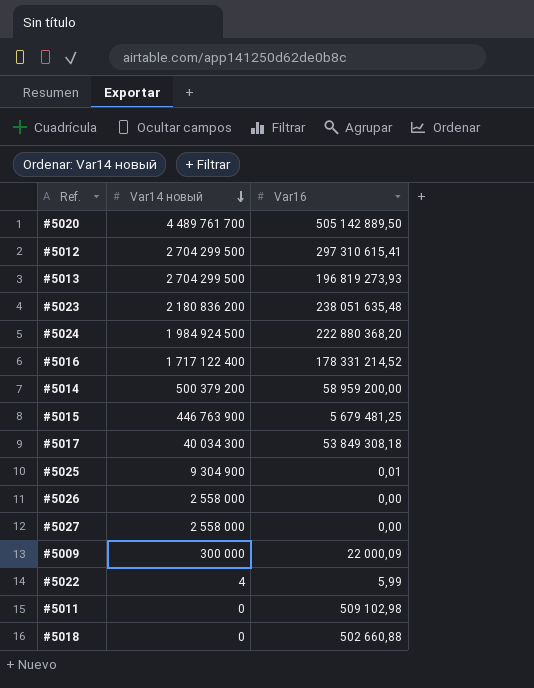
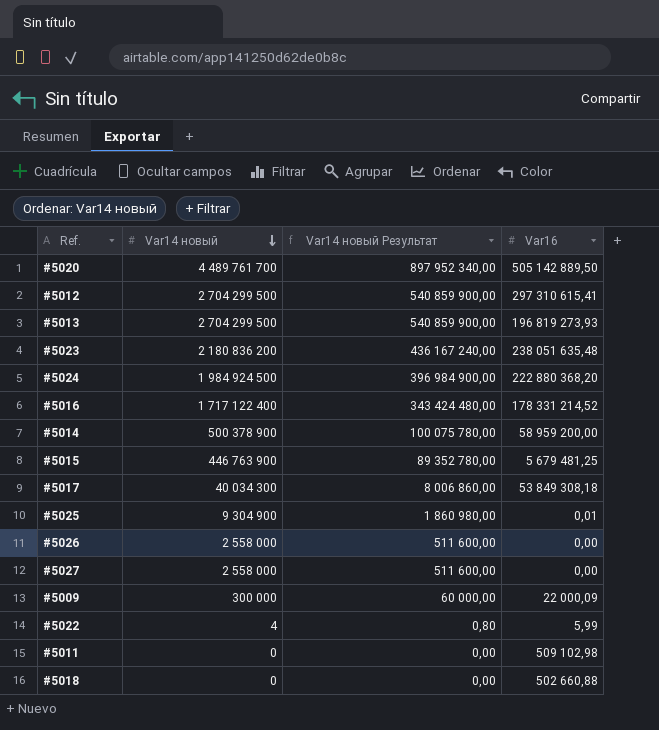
column Var14 новый Результат | formula: none -> [Var14 новый] * 0,2
#5014 | Var14 новый: 500 379 200 -> 500 378 900

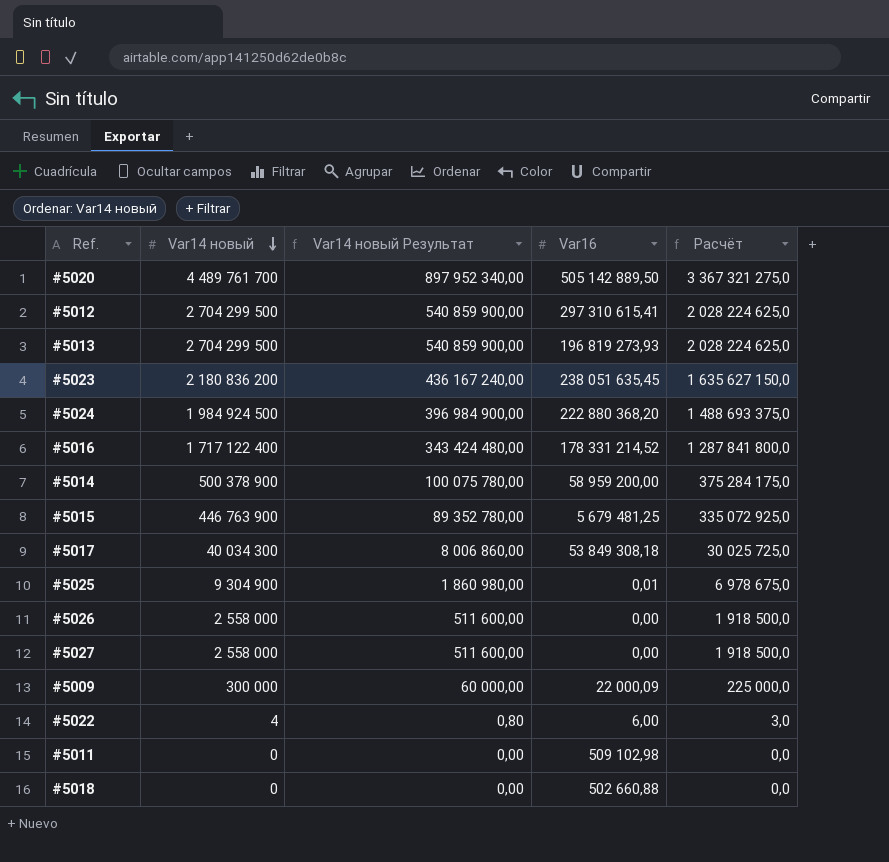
column Расчёт | formula: none -> [Var14 новый] * 0,75
#5023 | Var16: 238 051 635,48 -> 238 051 635,45
#5022 | Var16: 5,99 -> 6,00

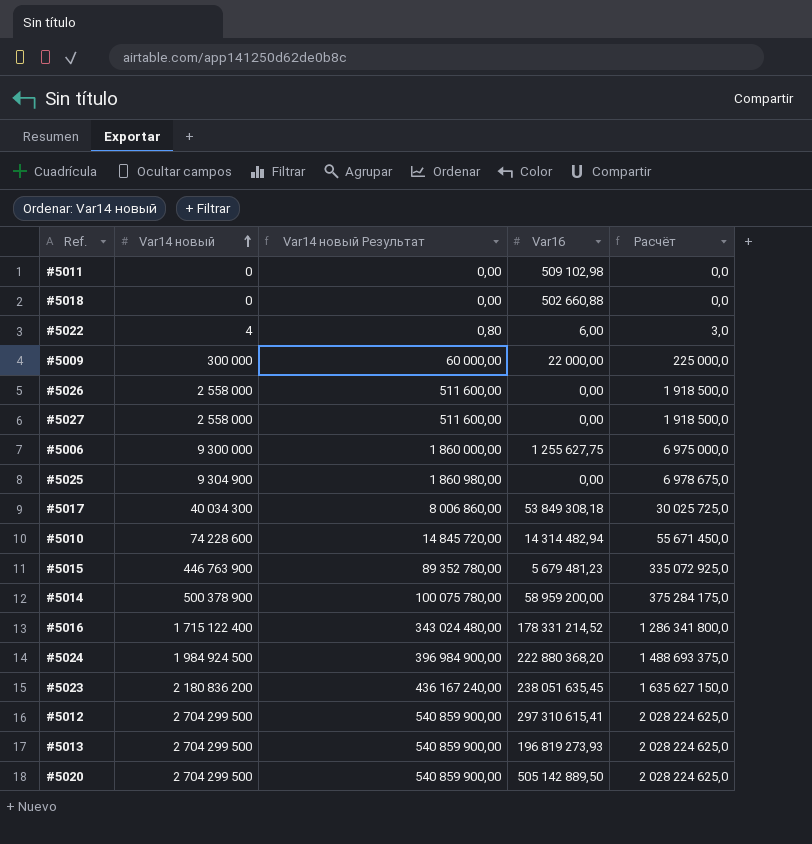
row order: Var14 новый descending -> Var14 новый ascending
#5009 | Var16: 22 000,09 -> 22 000,00
row #5006: none -> 9 300 000 | 1 860 000,00 | 1 255 627,75 | 6 975 000,0
#5025 | Var16: 0,01 -> 0,00
row #5010: none -> 74 228 600 | 14 845 720,00 | 14 314 482,94 | 55 671 450,0
#5015 | Var16: 5 679 481,25 -> 5 679 481,23
#5016 | Var14 новый: 1 717 122 400 -> 1 715 122 400
#5016 | Var14 новый Результат: 343 424 480,00 -> 343 024 480,00
#5016 | Расчёт: 1 287 841 800,0 -> 1 286 341 800,0
#5020 | Var14 новый: 4 489 761 700 -> 2 704 299 500
#5020 | Var14 новый Результат: 897 952 340,00 -> 540 859 900,00
#5020 | Расчёт: 3 367 321 275,0 -> 2 028 224 625,0

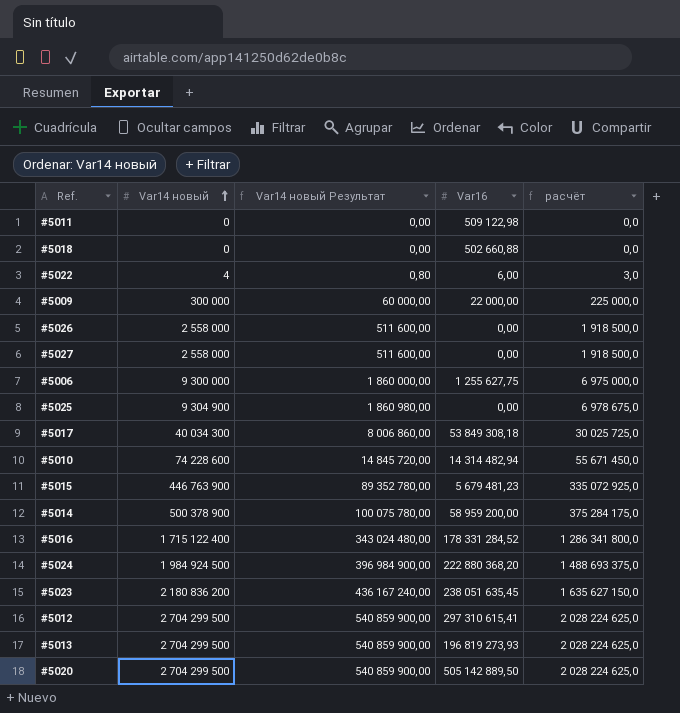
column name: Расчёт -> расчёт
#5011 | Var16: 509 102,98 -> 509 122,98
#5016 | Var16: 178 331 214,52 -> 178 331 284,52

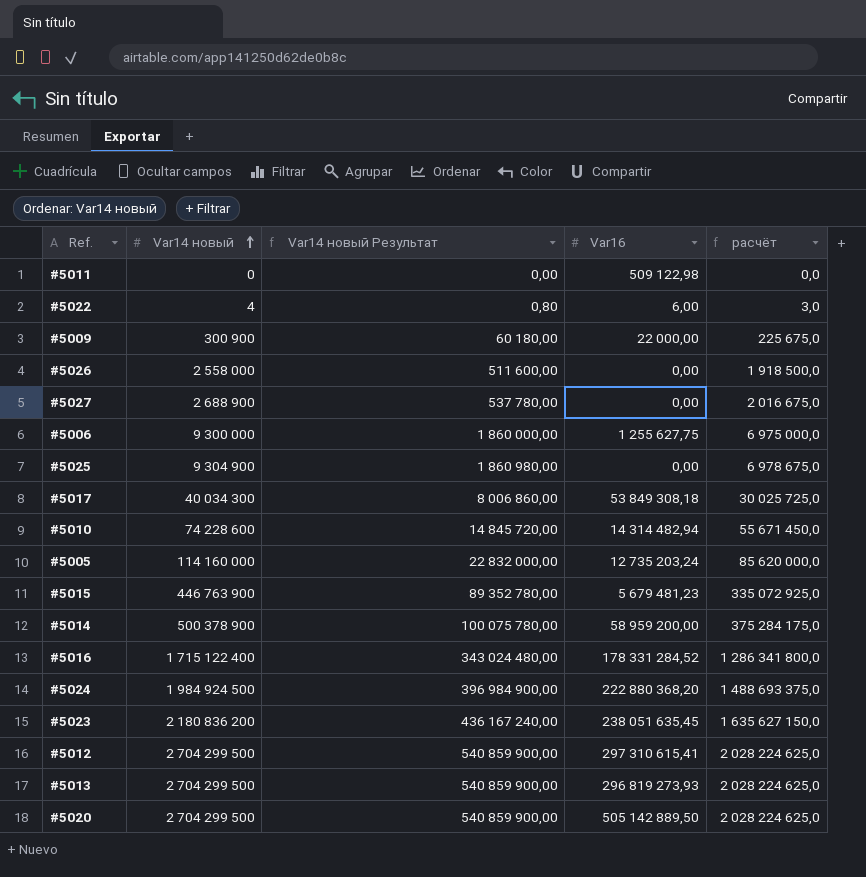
row #5018: 0 | 0,00 | 502 660,88 | 0,0 -> none
#5009 | Var14 новый: 300 000 -> 300 900
#5009 | Var14 новый Результат: 60 000,00 -> 60 180,00
#5009 | расчёт: 225 000,0 -> 225 675,0
#5027 | Var14 новый: 2 558 000 -> 2 688 900
#5027 | Var14 новый Результат: 511 600,00 -> 537 780,00
#5027 | расчёт: 1 918 500,0 -> 2 016 675,0
row #5005: none -> 114 160 000 | 22 832 000,00 | 12 735 203,24 | 85 620 000,0
#5013 | Var16: 196 819 273,93 -> 296 819 273,93

